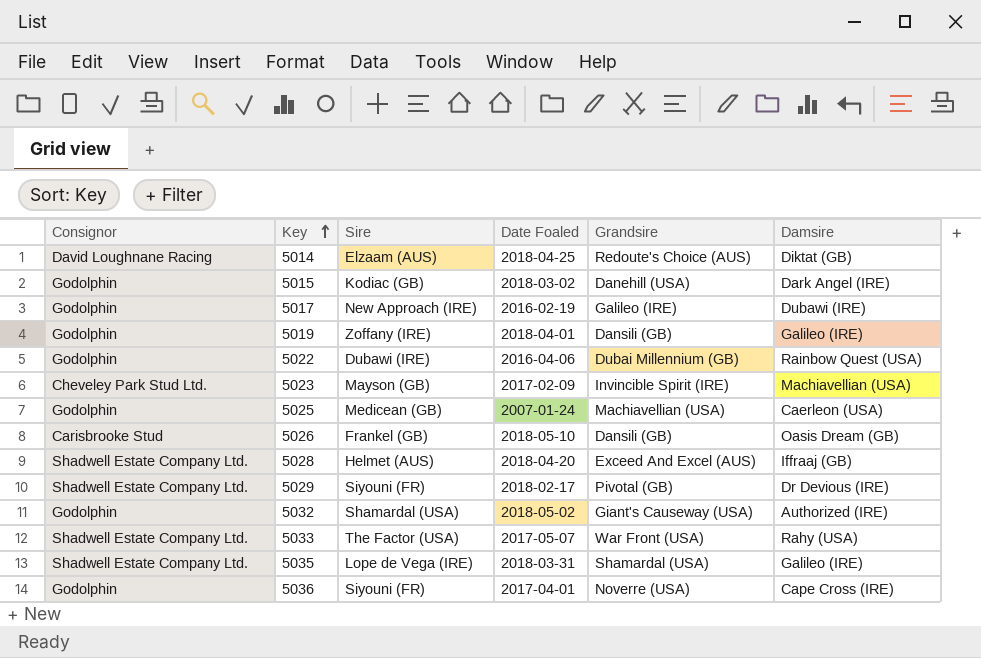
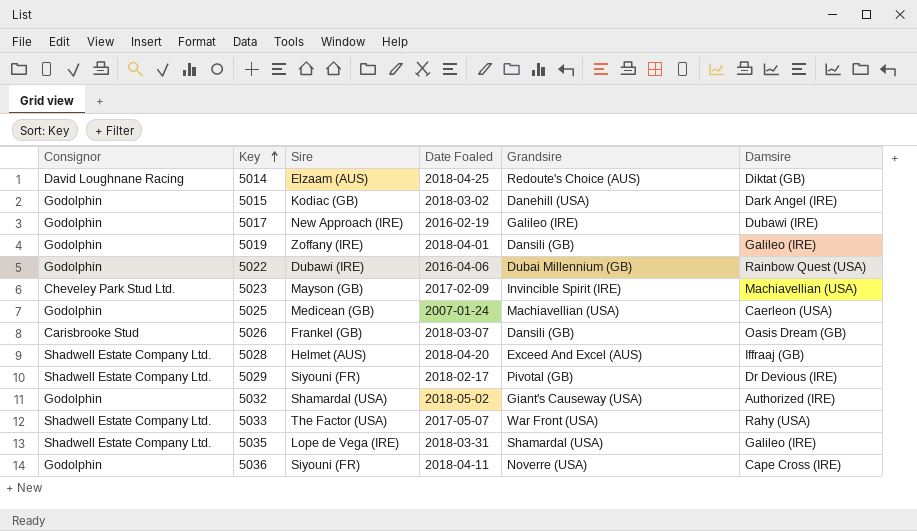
5026 | Date Foaled: 2018-05-10 -> 2018-03-07
5036 | Date Foaled: 2017-04-01 -> 2018-04-11

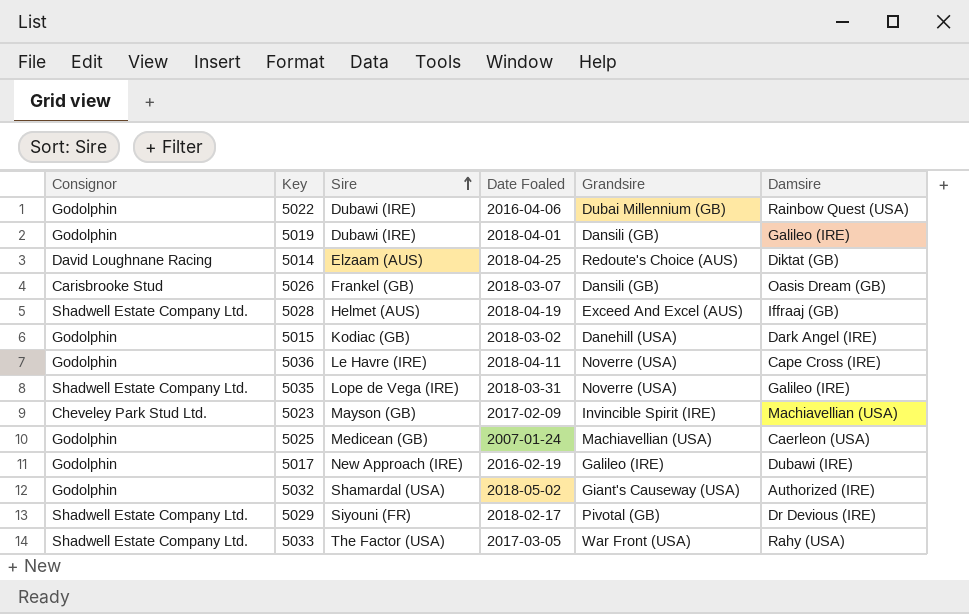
row order: Key ascending -> Sire ascending
5019 | Sire: Zoffany (IRE) -> Dubawi (IRE)
5028 | Date Foaled: 2018-04-20 -> 2018-04-19
5036 | Sire: Siyouni (FR) -> Le Havre (IRE)
5035 | Grandsire: Shamardal (USA) -> Noverre (USA)
5033 | Date Foaled: 2017-05-07 -> 2017-03-05

